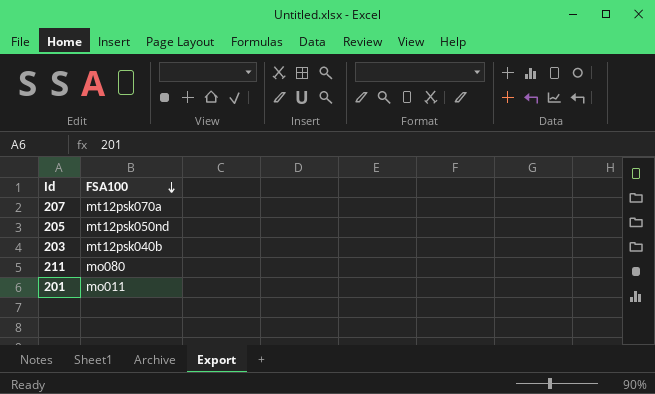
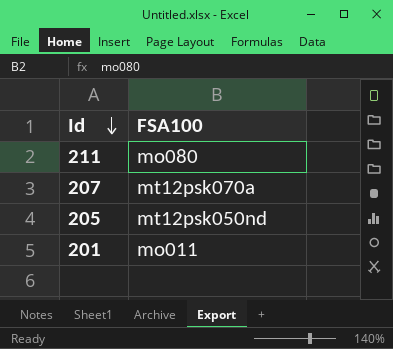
row order: FSA100 descending -> Id descending
row 203: mt12psk040b -> none

